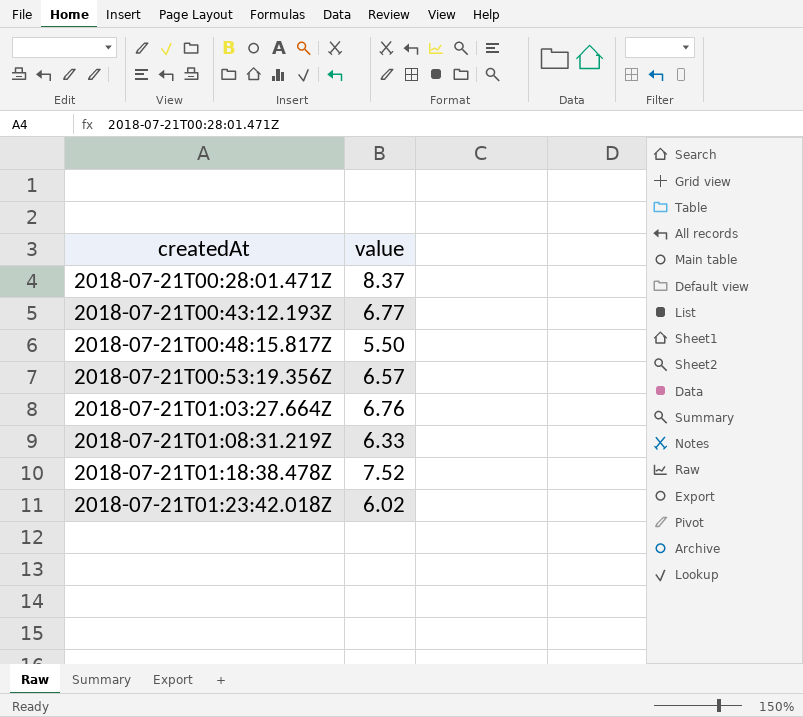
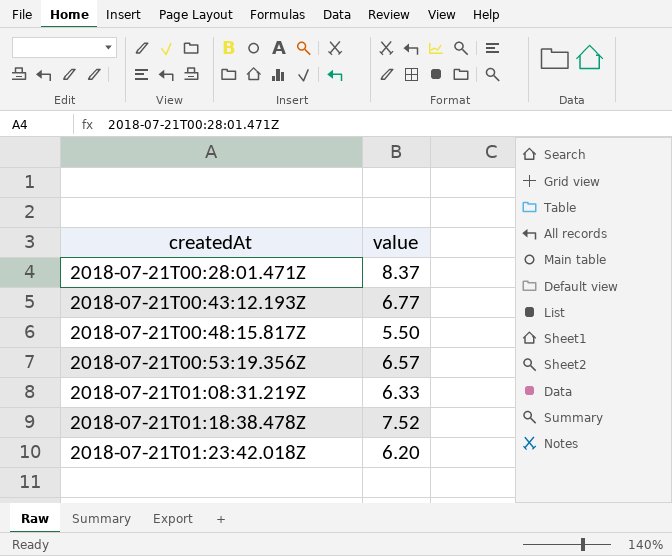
row 2018-07-21T01:03:27.664Z: 6.76 -> none
2018-07-21T01:23:42.018Z | value: 6.02 -> 6.20

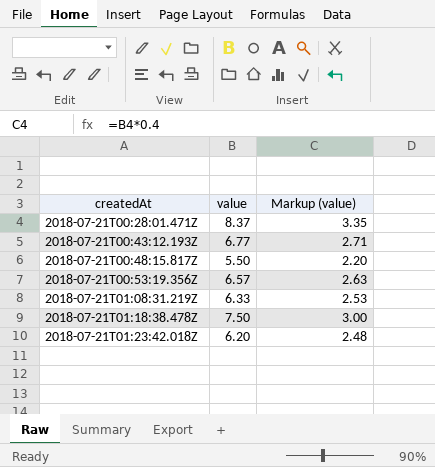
column Markup (value) | formula: none -> [value] * 0.4
2018-07-21T01:18:38.478Z | value: 7.52 -> 7.50

